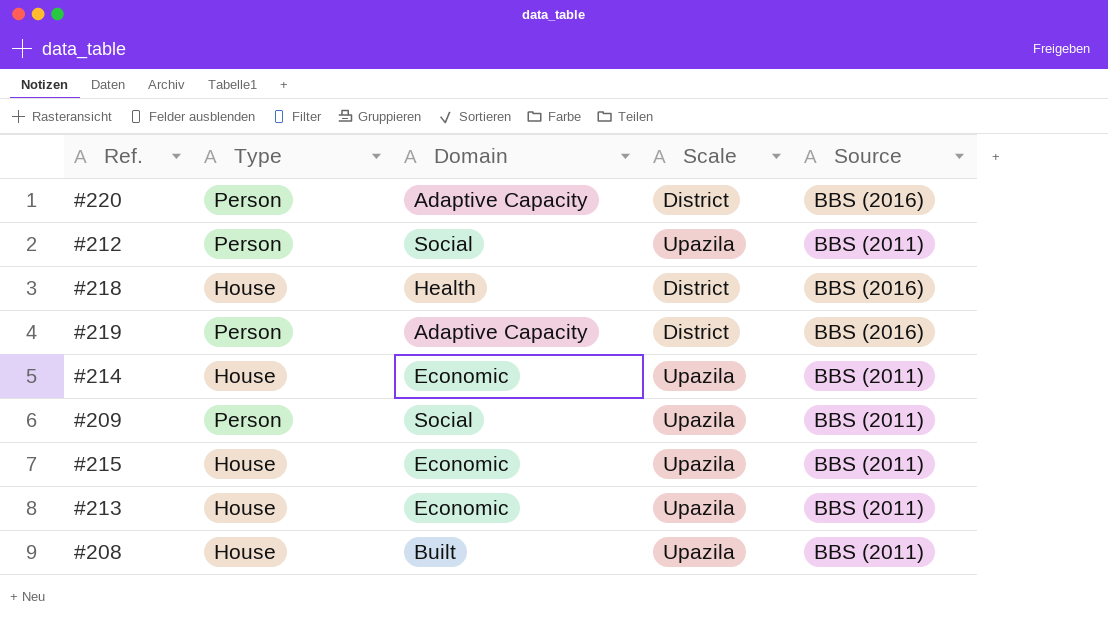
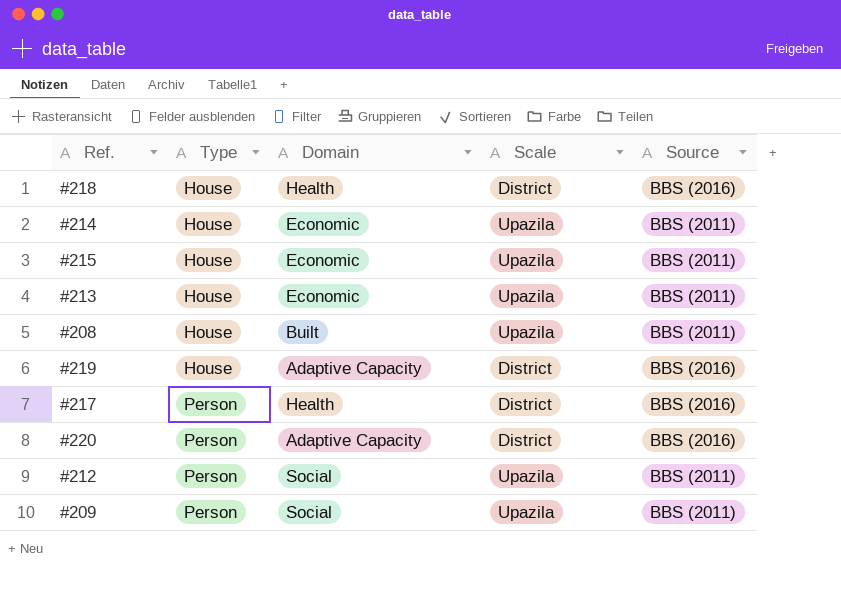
row order: none -> Type ascending
#219 | Type: Person -> House
row #217: none -> Person | Health | District | BBS (2016)

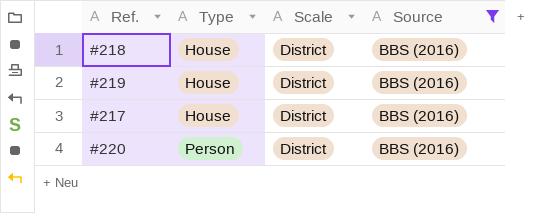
filter: none -> Source = BBS (2016)
column Domain | position: 3 -> none
#217 | Type: Person -> House

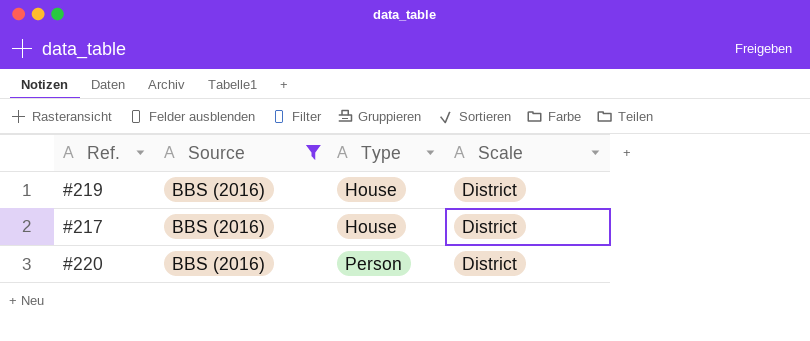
column Source | position: 4 -> 2
row #218: House | District | BBS (2016) -> none

